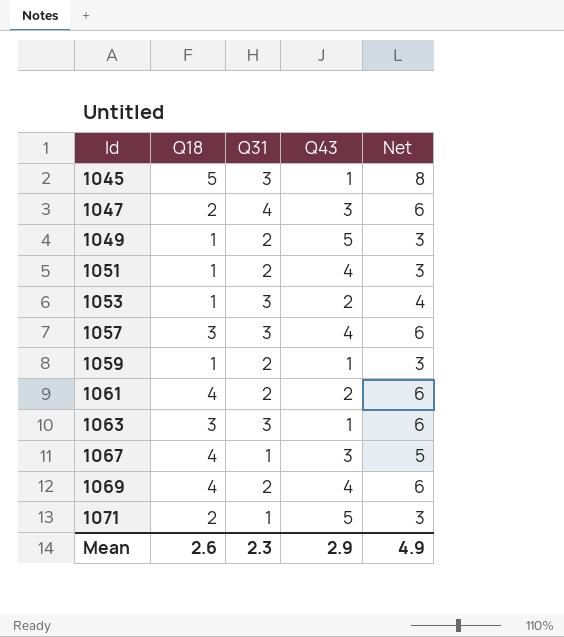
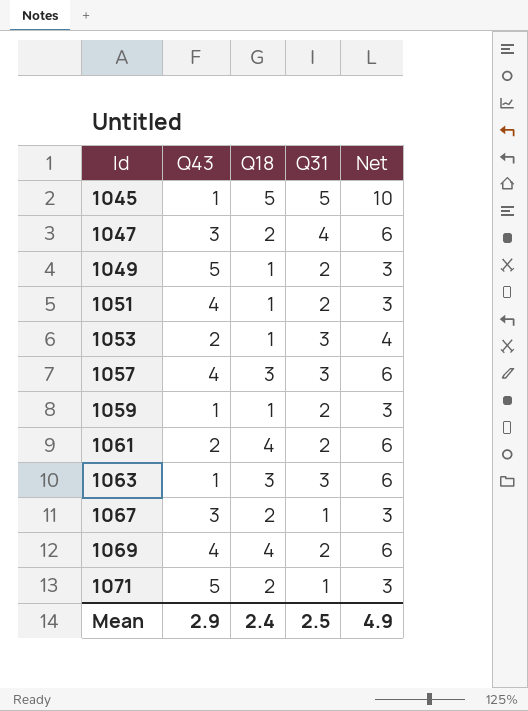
column Q43 | position: 4 -> 2
1045 | Q31: 3 -> 5
1045 | Net: 8 -> 10
1067 | Q18: 4 -> 2
1067 | Net: 5 -> 3
Mean | Q18: 2.6 -> 2.4
Mean | Q31: 2.3 -> 2.5

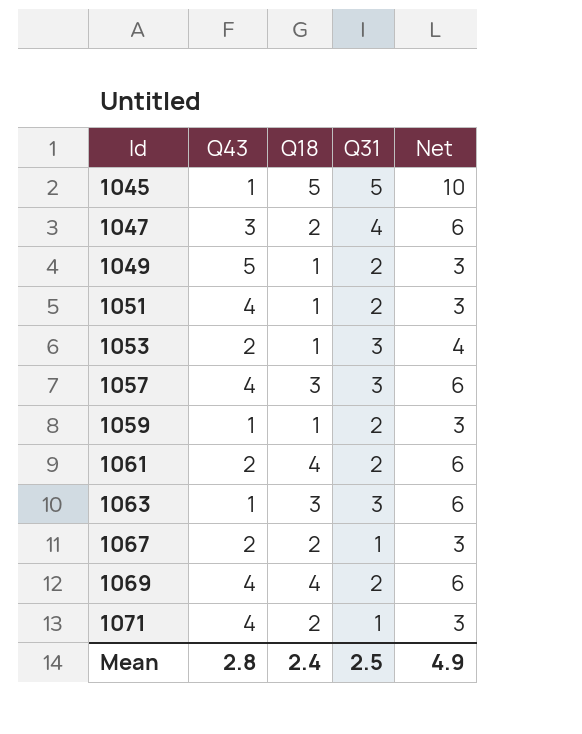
1067 | Q43: 3 -> 2
1071 | Q43: 5 -> 4
Mean | Q43: 2.9 -> 2.8

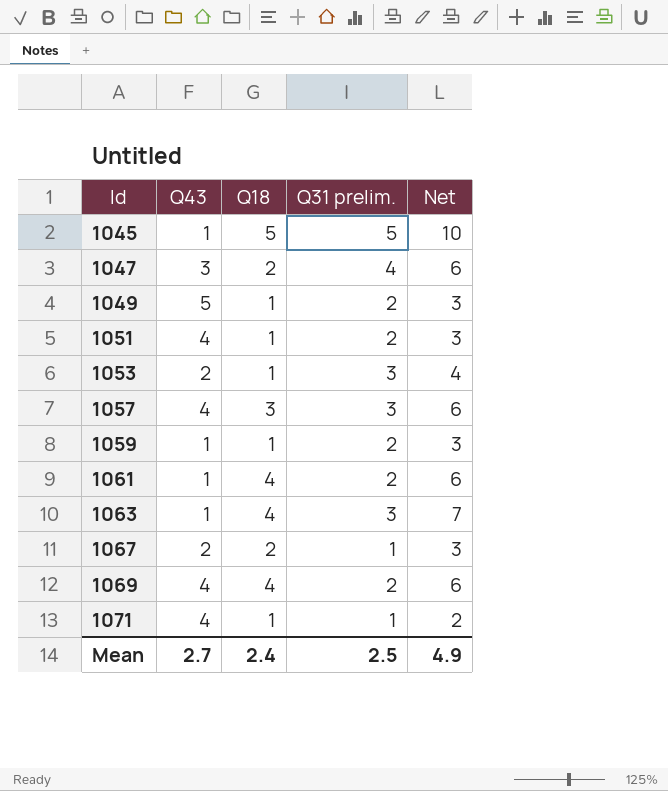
column name: Q31 -> Q31 prelim.
1061 | Q43: 2 -> 1
1063 | Q18: 3 -> 4
1063 | Net: 6 -> 7
1071 | Q18: 2 -> 1
1071 | Net: 3 -> 2
Mean | Q43: 2.8 -> 2.7

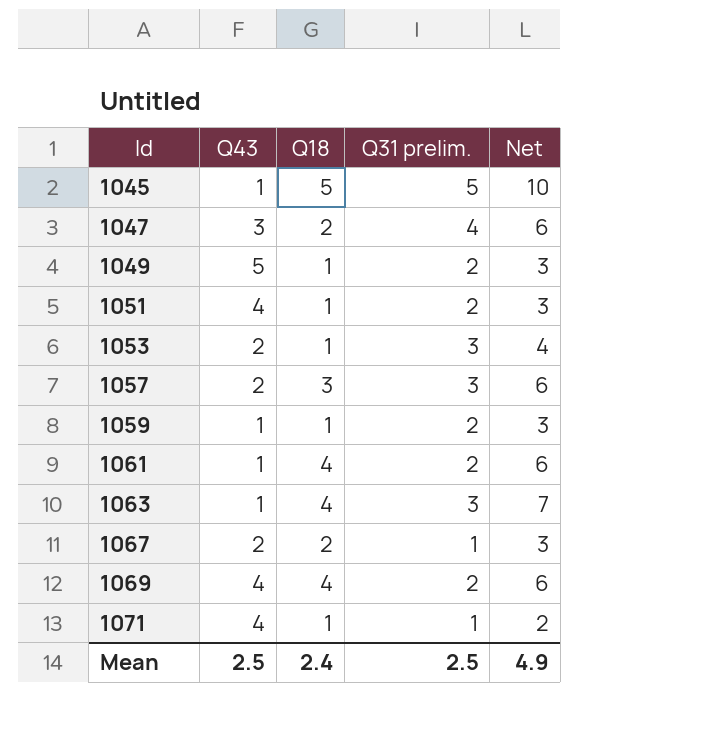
1057 | Q43: 4 -> 2
Mean | Q43: 2.7 -> 2.5

